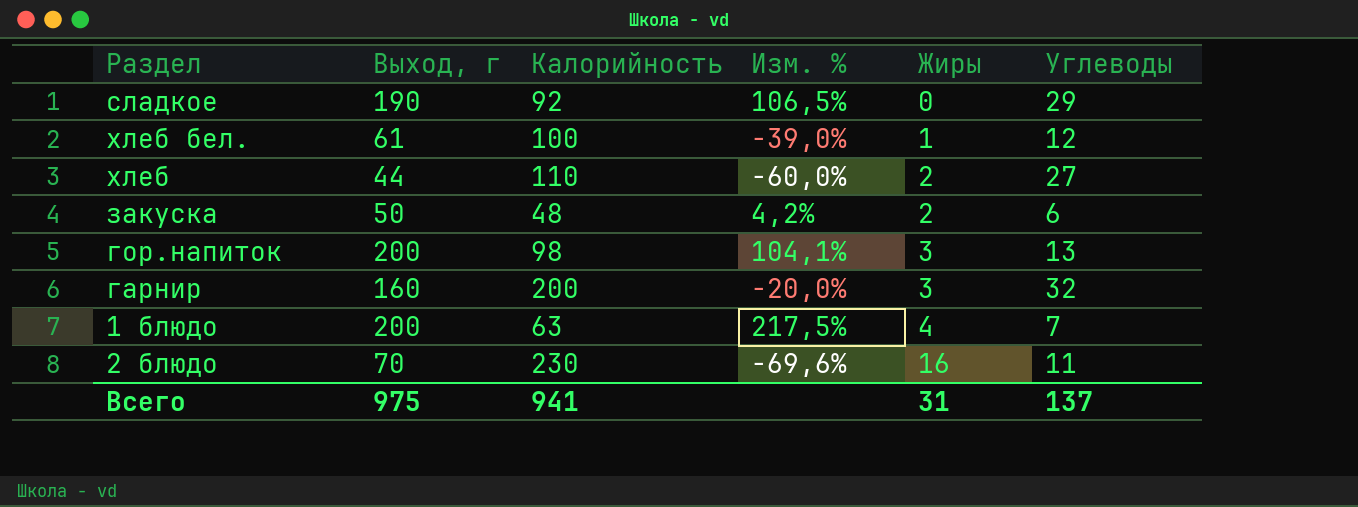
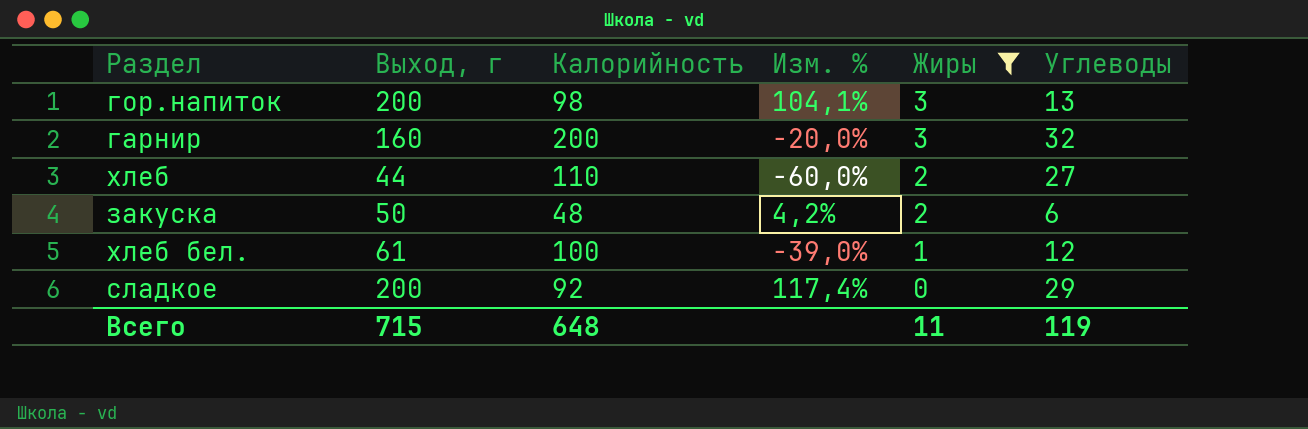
filter: none -> Жиры <= 3
row order: Жиры ascending -> Жиры descending
сладкое | Выход, г: 190 -> 200
сладкое | Изм. %: 106,5% -> 117,4%
Всего | Выход, г: 975 -> 715
Всего | Калорийность: 941 -> 648
Всего | Жиры: 31 -> 11
Всего | Углеводы: 137 -> 119

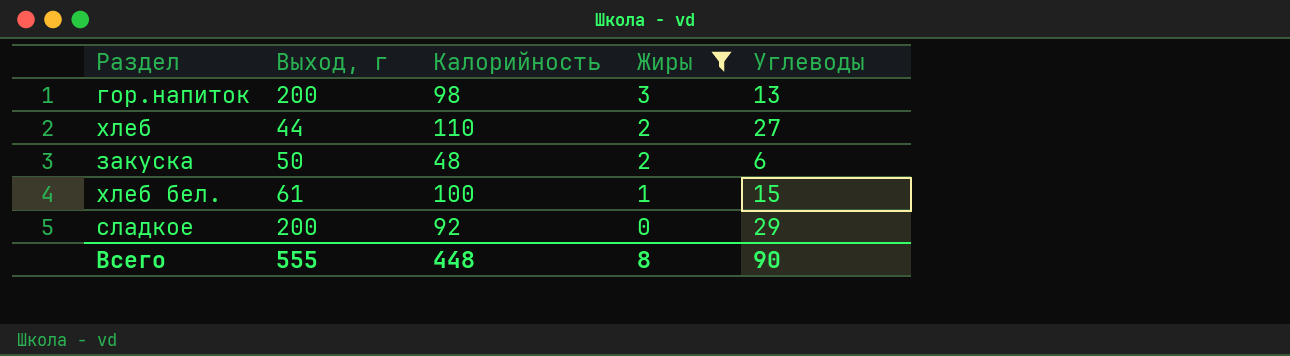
column Изм. % | formula: ([Выход, г] - [Калорийность]) / [Калорийность] -> none
row гарнир: 160 | 200 | -20,0% | 3 | 32 -> none
хлеб бел. | Углеводы: 12 -> 15
Всего | Выход, г: 715 -> 555
Всего | Калорийность: 648 -> 448
Всего | Жиры: 11 -> 8
Всего | Углеводы: 119 -> 90

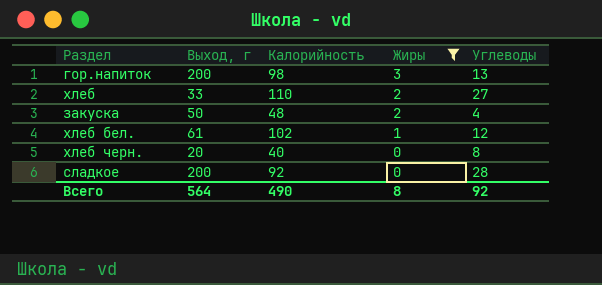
хлеб | Выход, г: 44 -> 33
закуска | Углеводы: 6 -> 4
хлеб бел. | Калорийность: 100 -> 102
хлеб бел. | Углеводы: 15 -> 12
row хлеб черн.: none -> 20 | 40 | 0 | 8
сладкое | Углеводы: 29 -> 28
Всего | Выход, г: 555 -> 564
Всего | Калорийность: 448 -> 490
Всего | Углеводы: 90 -> 92

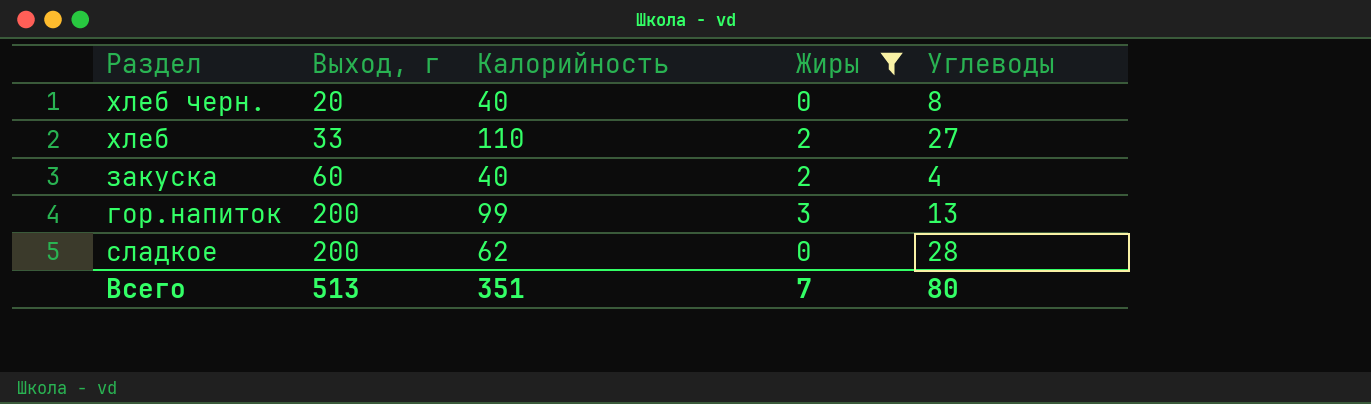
row order: Жиры descending -> Выход, г ascending
row хлеб бел.: 61 | 102 | 1 | 12 -> none
закуска | Выход, г: 50 -> 60
закуска | Калорийность: 48 -> 40
гор.напиток | Калорийность: 98 -> 99
сладкое | Калорийность: 92 -> 62
Всего | Выход, г: 564 -> 513
Всего | Калорийность: 490 -> 351
Всего | Жиры: 8 -> 7
Всего | Углеводы: 92 -> 80

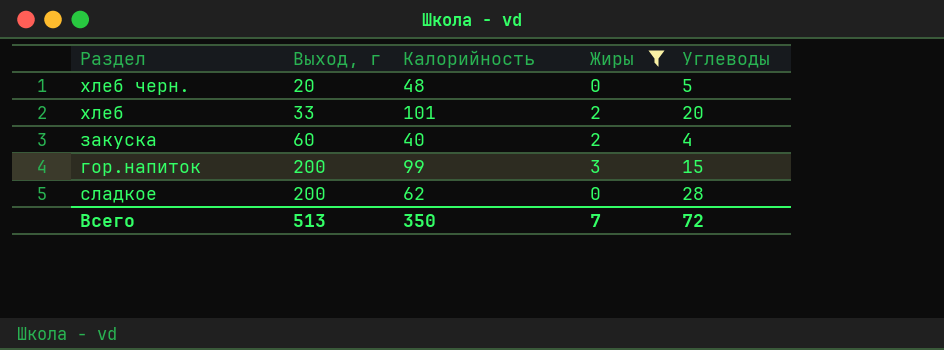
хлеб черн. | Калорийность: 40 -> 48
хлеб черн. | Углеводы: 8 -> 5
хлеб | Калорийность: 110 -> 101
хлеб | Углеводы: 27 -> 20
гор.напиток | Углеводы: 13 -> 15
Всего | Калорийность: 351 -> 350
Всего | Углеводы: 80 -> 72

